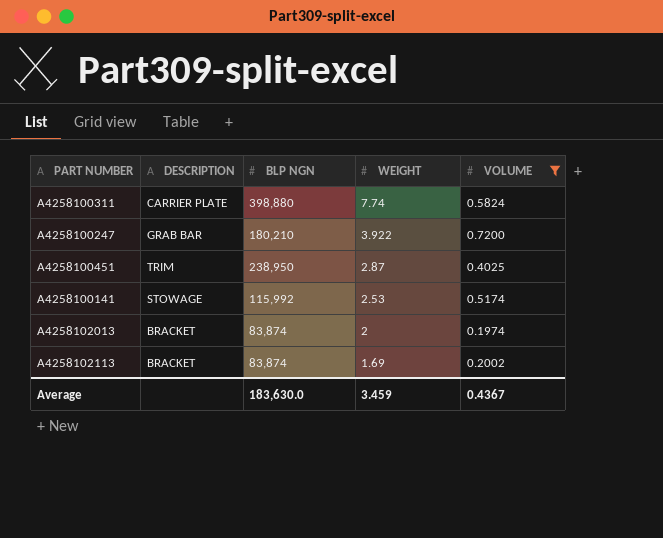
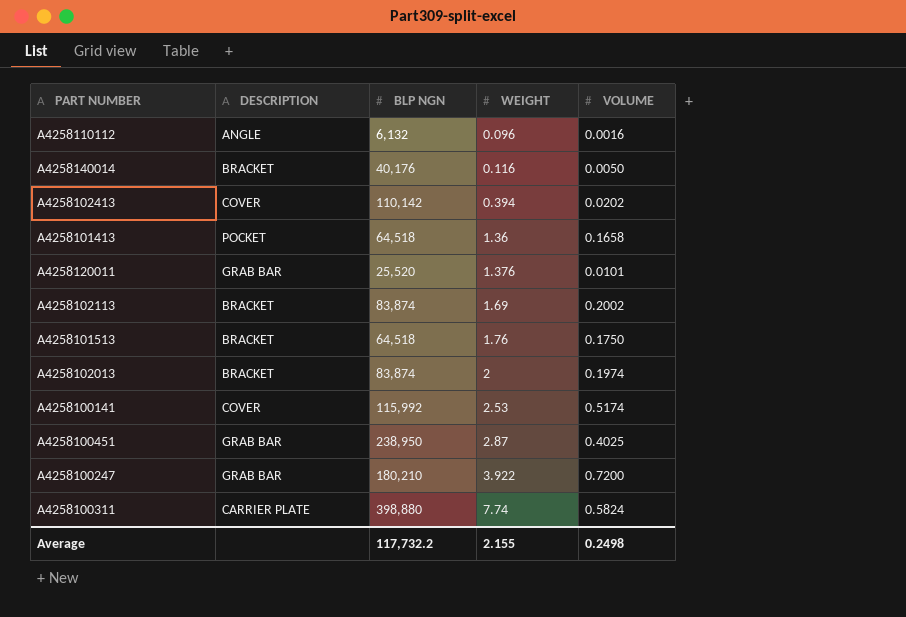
filter: VOLUME >= 0.1974 -> none
row order: WEIGHT descending -> WEIGHT ascending
A4258100141 | DESCRIPTION: STOWAGE -> COVER
A4258100451 | DESCRIPTION: TRIM -> GRAB BAR
Average | BLP NGN: 183,630.0 -> 117,732.2
Average | WEIGHT: 3.459 -> 2.155
Average | VOLUME: 0.4367 -> 0.2498

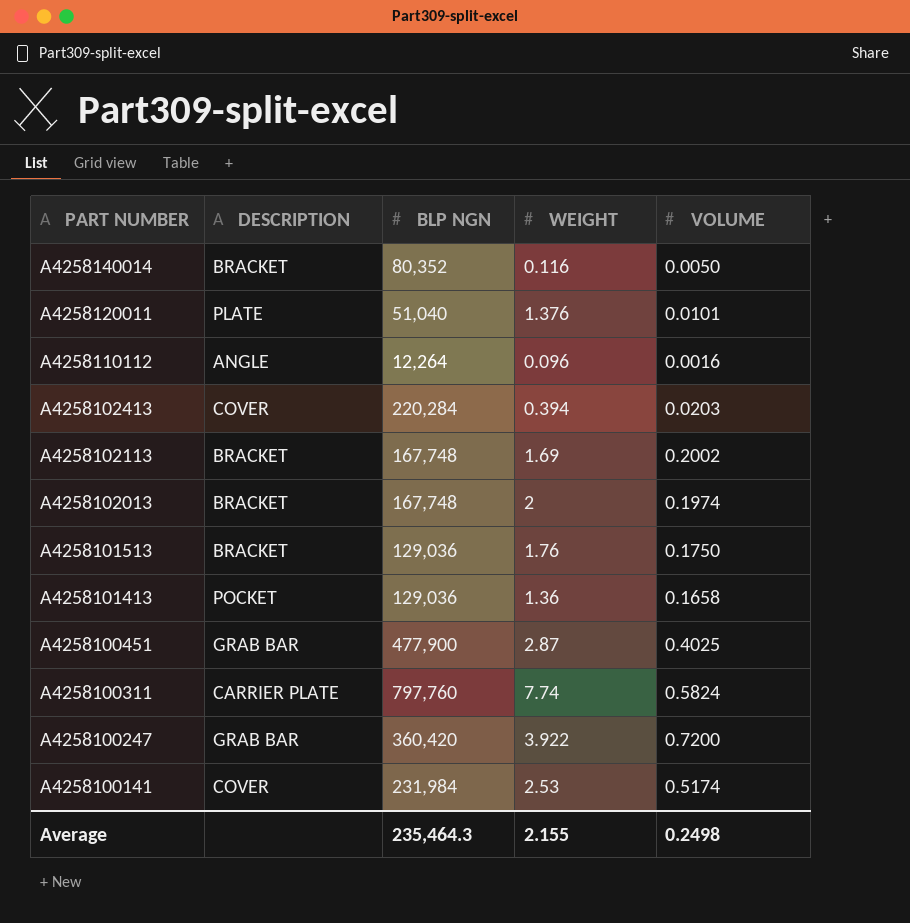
row order: WEIGHT ascending -> PART NUMBER descending
A4258140014 | BLP NGN: 40,176 -> 80,352
A4258120011 | DESCRIPTION: GRAB BAR -> PLATE
A4258120011 | BLP NGN: 25,520 -> 51,040
A4258110112 | BLP NGN: 6,132 -> 12,264
A4258102413 | BLP NGN: 110,142 -> 220,284
A4258102413 | VOLUME: 0.0202 -> 0.0203
A4258102113 | BLP NGN: 83,874 -> 167,748
A4258102013 | BLP NGN: 83,874 -> 167,748
A4258101513 | BLP NGN: 64,518 -> 129,036
A4258101413 | BLP NGN: 64,518 -> 129,036
A4258100451 | BLP NGN: 238,950 -> 477,900
A4258100311 | BLP NGN: 398,880 -> 797,760
A4258100247 | BLP NGN: 180,210 -> 360,420
A4258100141 | BLP NGN: 115,992 -> 231,984
Average | BLP NGN: 117,732.2 -> 235,464.3

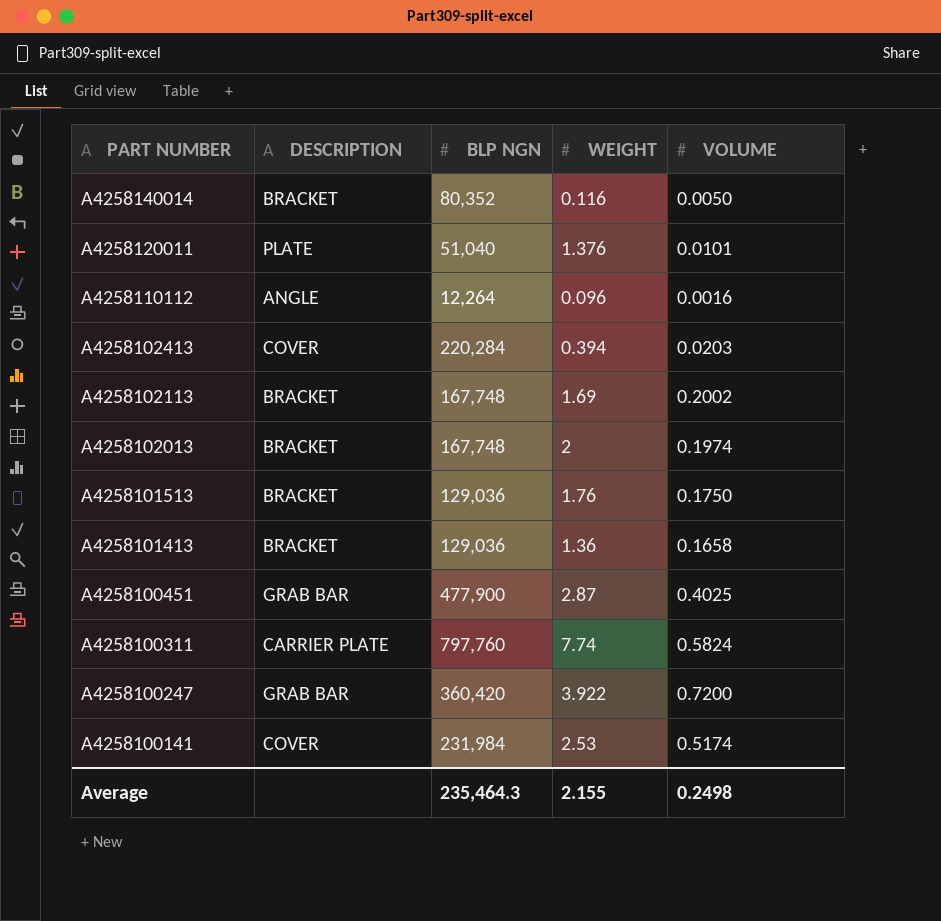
A4258101413 | DESCRIPTION: POCKET -> BRACKET

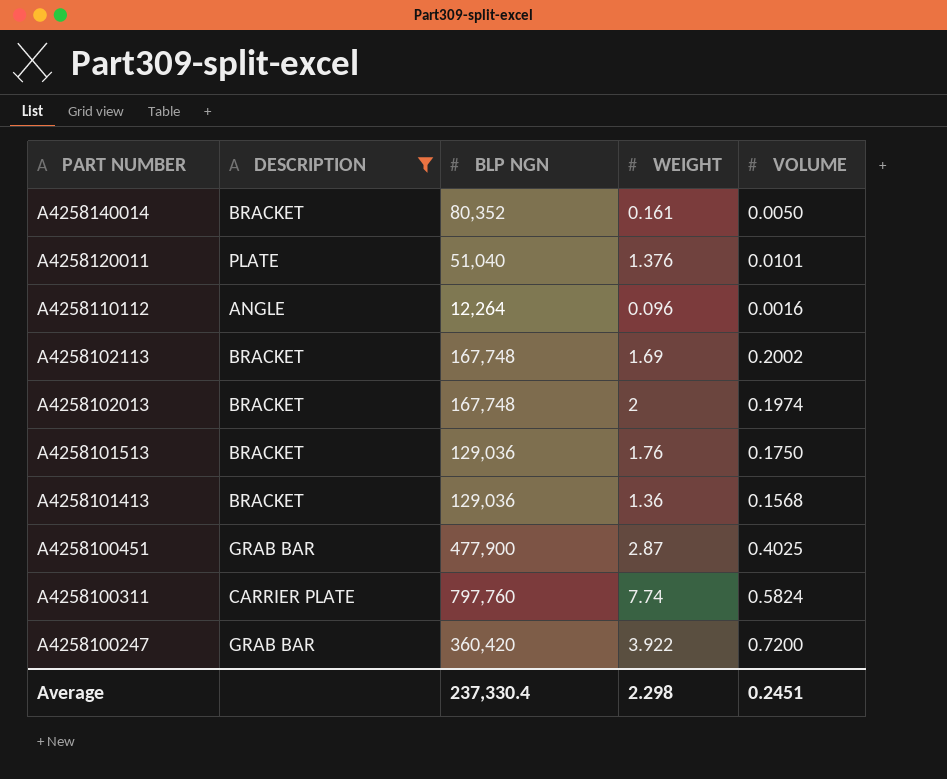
filter: none -> DESCRIPTION != COVER
A4258140014 | WEIGHT: 0.116 -> 0.161
A4258101413 | VOLUME: 0.1658 -> 0.1568
Average | BLP NGN: 235,464.3 -> 237,330.4
Average | WEIGHT: 2.155 -> 2.298
Average | VOLUME: 0.2498 -> 0.2451

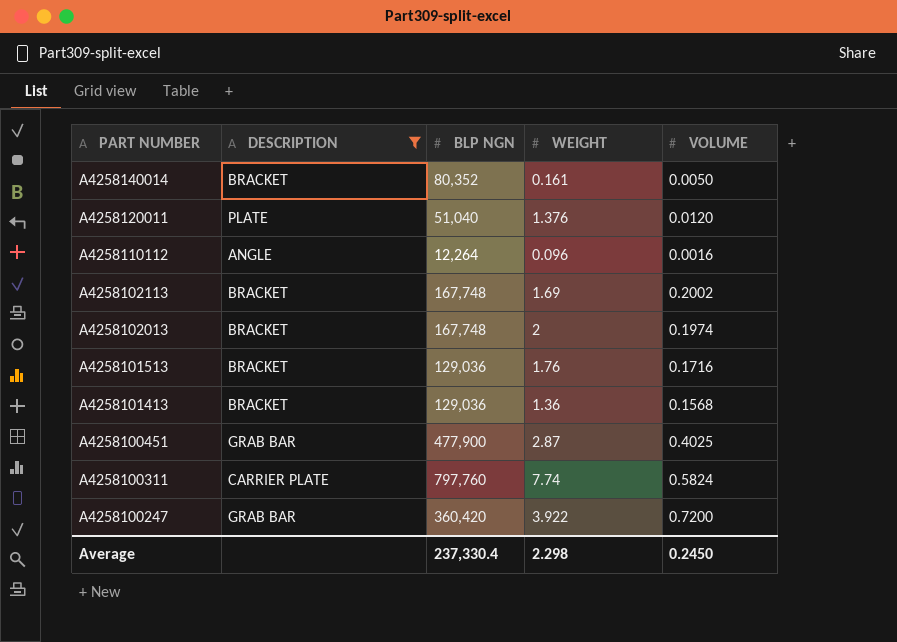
A4258120011 | VOLUME: 0.0101 -> 0.0120
A4258101513 | VOLUME: 0.1750 -> 0.1716
Average | VOLUME: 0.2451 -> 0.2450

